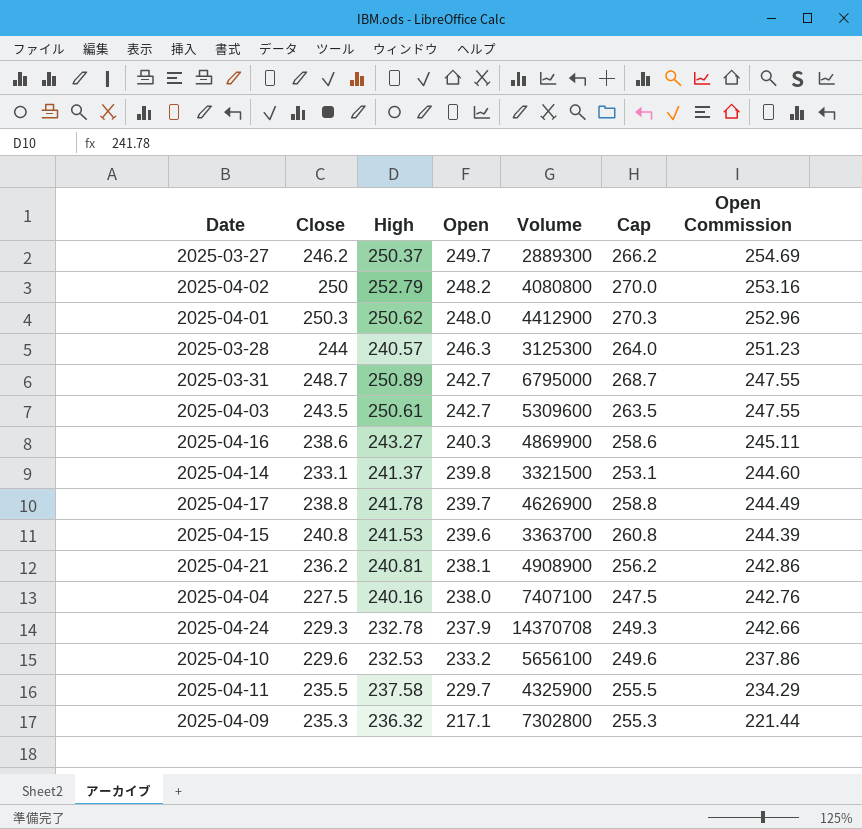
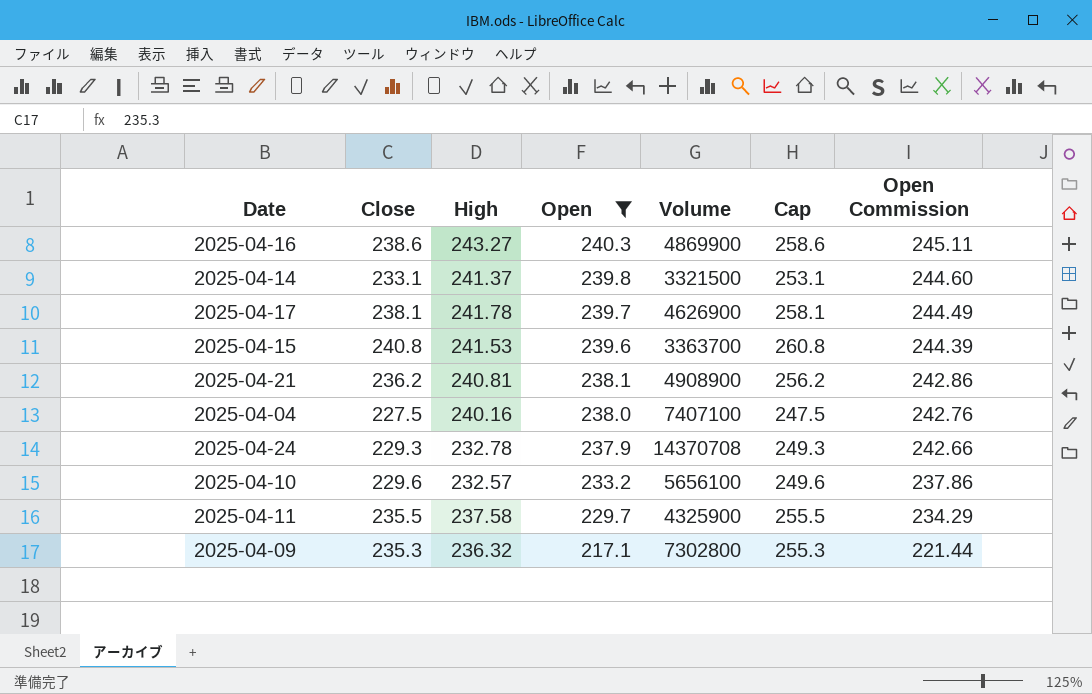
filter: none -> Open <= 240.3
2025-04-17 | Close: 238.8 -> 238.1
2025-04-17 | Cap: 258.8 -> 258.1
2025-04-10 | High: 232.53 -> 232.57

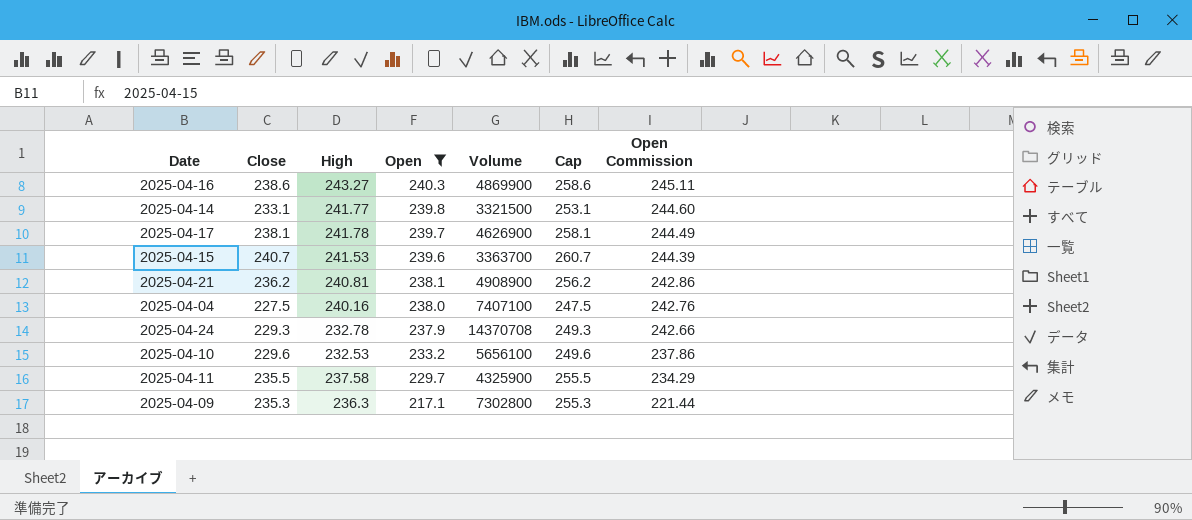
2025-04-14 | High: 241.37 -> 241.77
2025-04-15 | Close: 240.8 -> 240.7
2025-04-15 | Cap: 260.8 -> 260.7
2025-04-10 | High: 232.57 -> 232.53
2025-04-09 | High: 236.32 -> 236.3

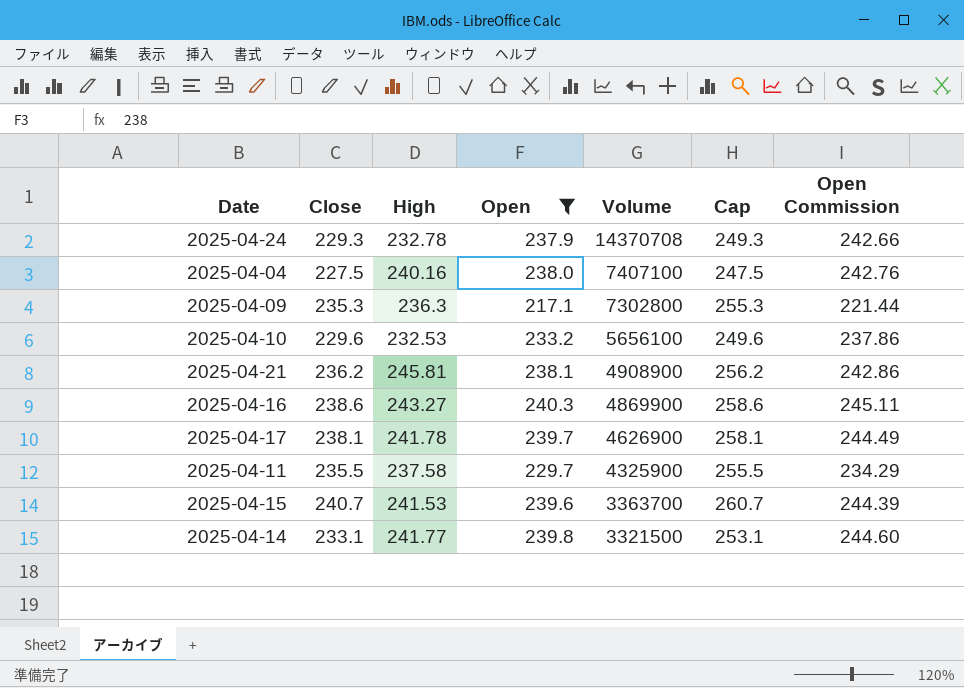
row order: Open descending -> Volume descending
2025-04-21 | High: 240.81 -> 245.81

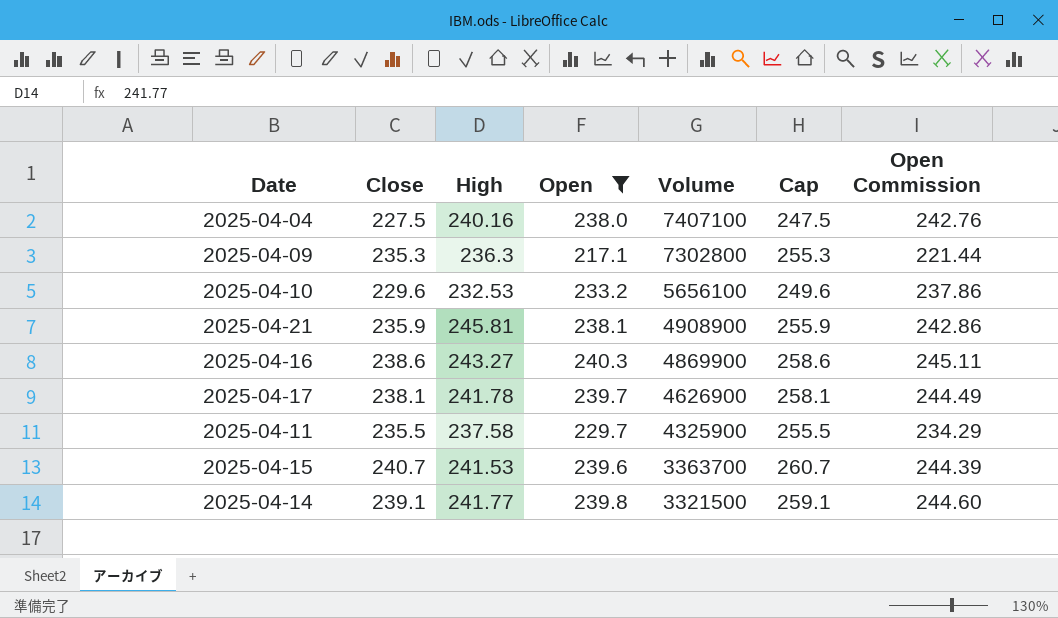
row 2025-04-24: 229.3 | 232.78 | 237.9 | 14370708 | 249.3 | 242.66 -> none
2025-04-21 | Close: 236.2 -> 235.9
2025-04-21 | Cap: 256.2 -> 255.9
2025-04-14 | Close: 233.1 -> 239.1
2025-04-14 | Cap: 253.1 -> 259.1

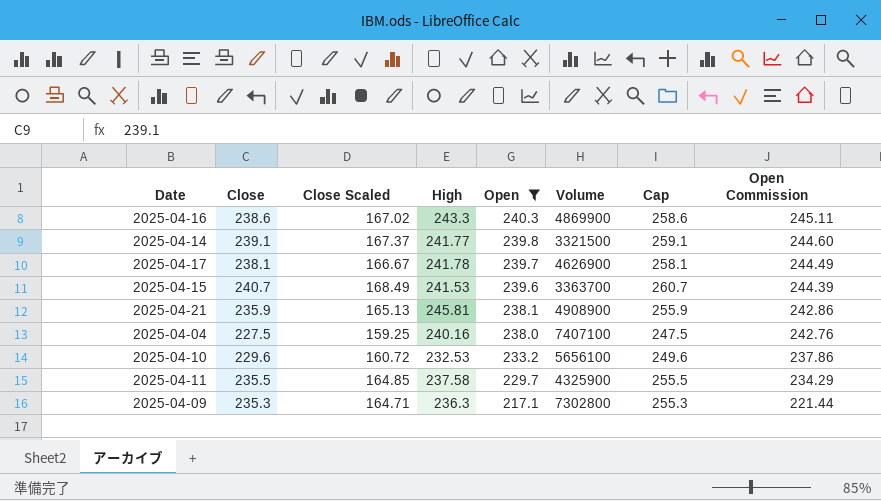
row order: Volume descending -> Open descending
column Close Scaled | formula: none -> [Close] * 0.7
2025-04-16 | High: 243.27 -> 243.3

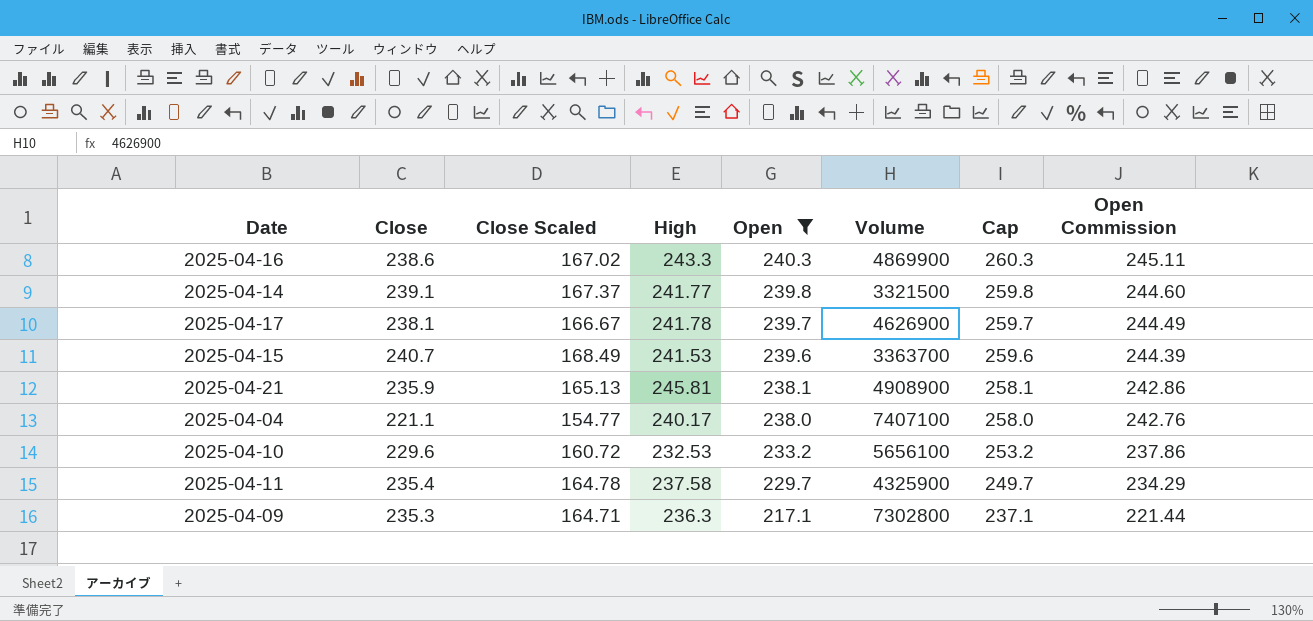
column Cap | formula: [Close] + 20 -> [Open] + 20
2025-04-04 | Close: 227.5 -> 221.1
2025-04-04 | Close Scaled: 159.25 -> 154.77
2025-04-04 | High: 240.16 -> 240.17
2025-04-11 | Close: 235.5 -> 235.4
2025-04-11 | Close Scaled: 164.85 -> 164.78

